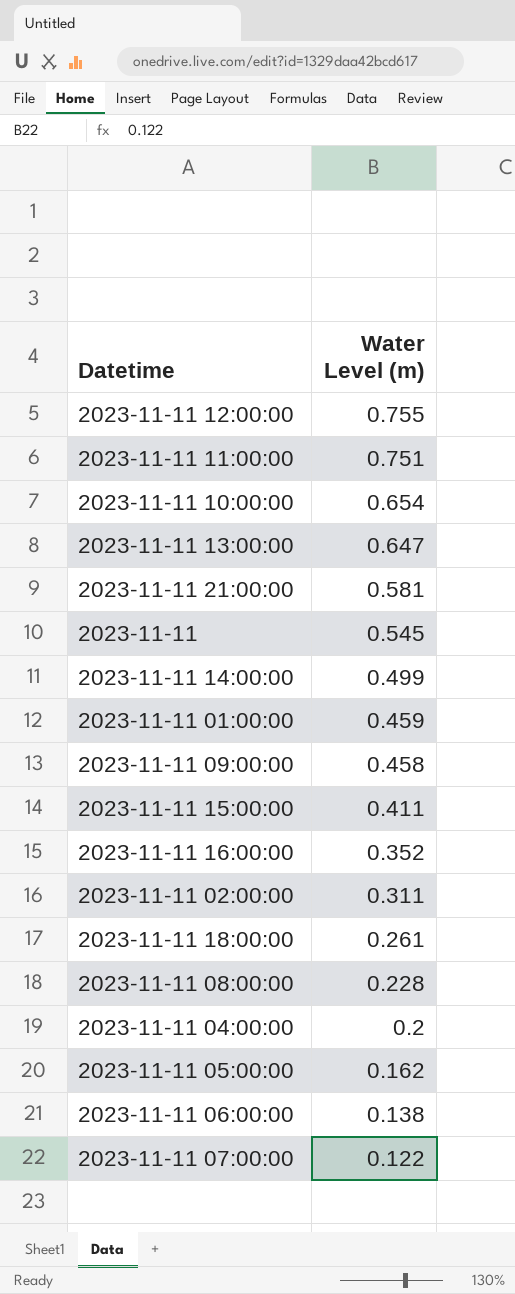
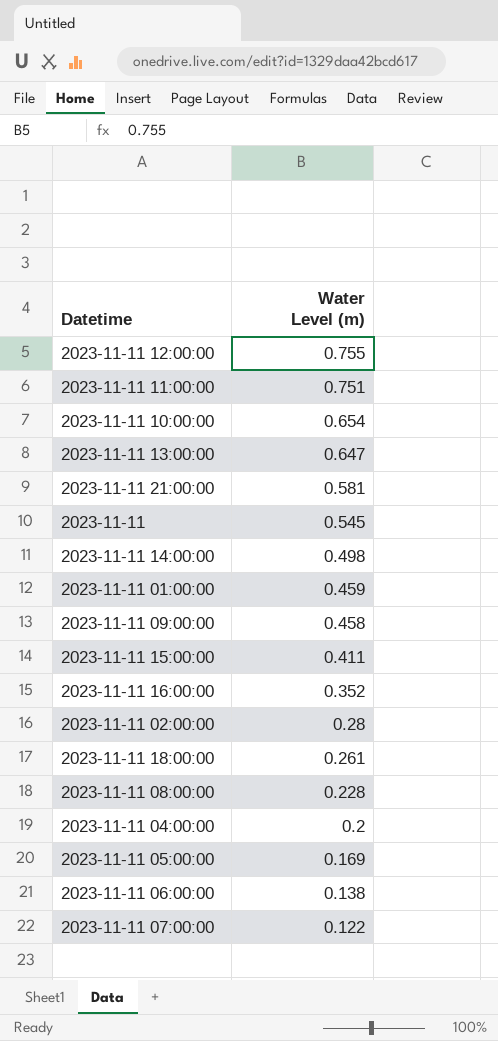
2023-11-11 14:00:00 | Water Level (m): 0.499 -> 0.498
2023-11-11 02:00:00 | Water Level (m): 0.311 -> 0.28
2023-11-11 05:00:00 | Water Level (m): 0.162 -> 0.169

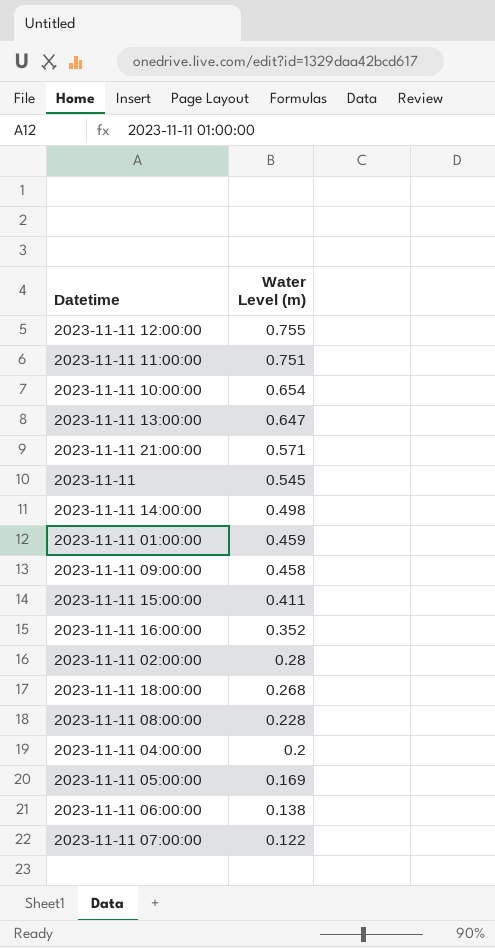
2023-11-11 21:00:00 | Water Level (m): 0.581 -> 0.571
2023-11-11 18:00:00 | Water Level (m): 0.261 -> 0.268

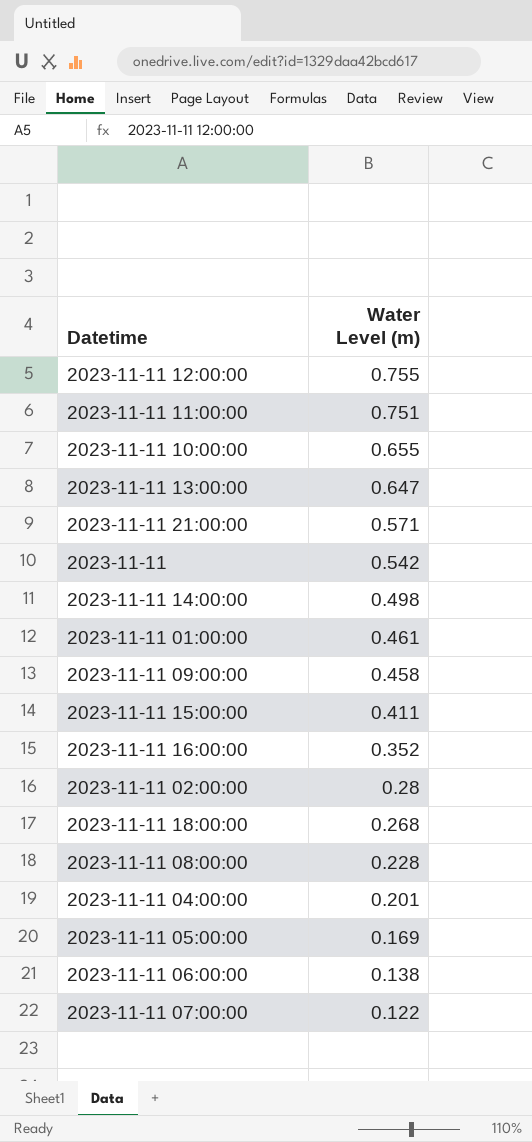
2023-11-11 10:00:00 | Water Level (m): 0.654 -> 0.655
2023-11-11 | Water Level (m): 0.545 -> 0.542
2023-11-11 01:00:00 | Water Level (m): 0.459 -> 0.461
2023-11-11 04:00:00 | Water Level (m): 0.2 -> 0.201

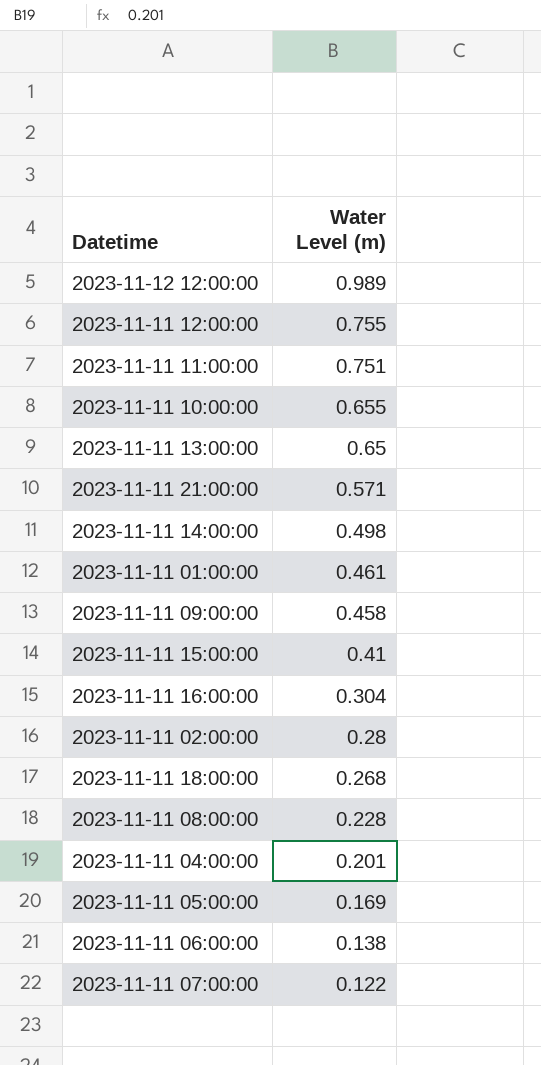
row 2023-11-11: 0.542 -> none
row 2023-11-12 12:00:00: none -> 0.989
2023-11-11 13:00:00 | Water Level (m): 0.647 -> 0.65
2023-11-11 15:00:00 | Water Level (m): 0.411 -> 0.41
2023-11-11 16:00:00 | Water Level (m): 0.352 -> 0.304

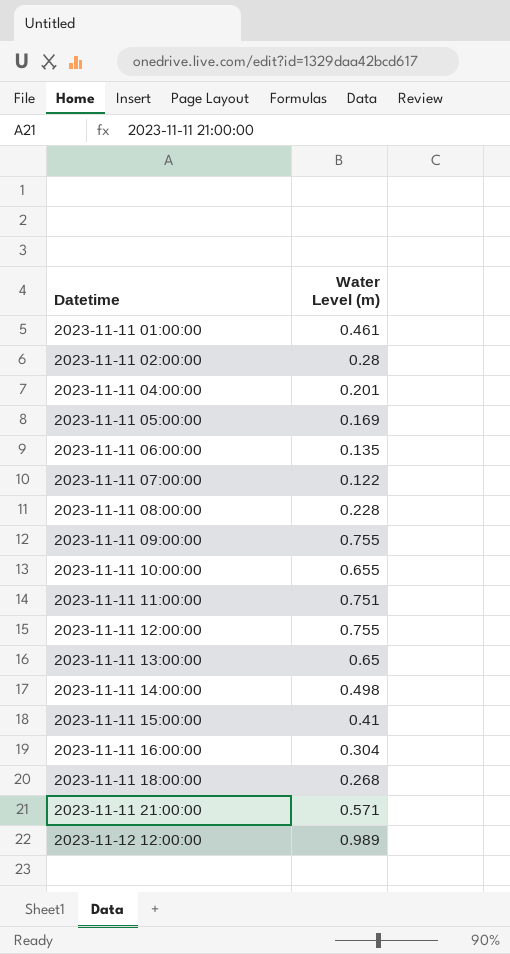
row order: Water Level (m) descending -> Datetime ascending
2023-11-11 06:00:00 | Water Level (m): 0.138 -> 0.135
2023-11-11 09:00:00 | Water Level (m): 0.458 -> 0.755

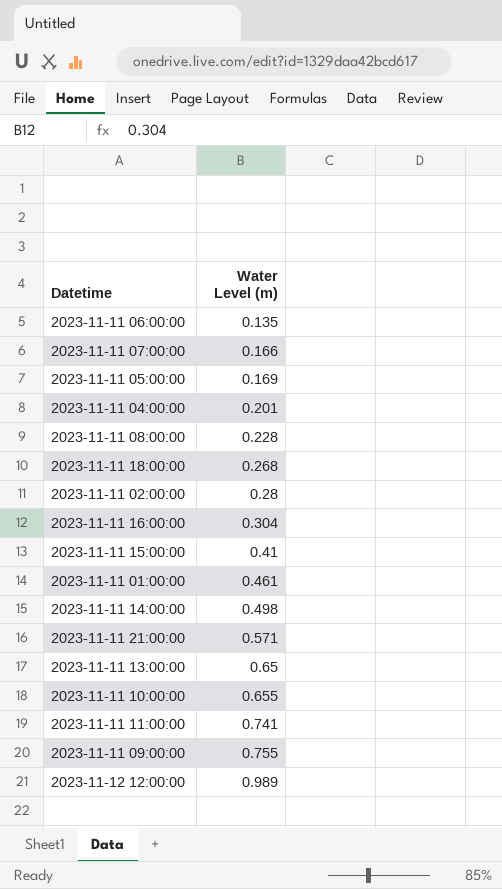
row order: Datetime ascending -> Water Level (m) ascending
row 2023-11-11 12:00:00: 0.755 -> none
2023-11-11 07:00:00 | Water Level (m): 0.122 -> 0.166
2023-11-11 11:00:00 | Water Level (m): 0.751 -> 0.741

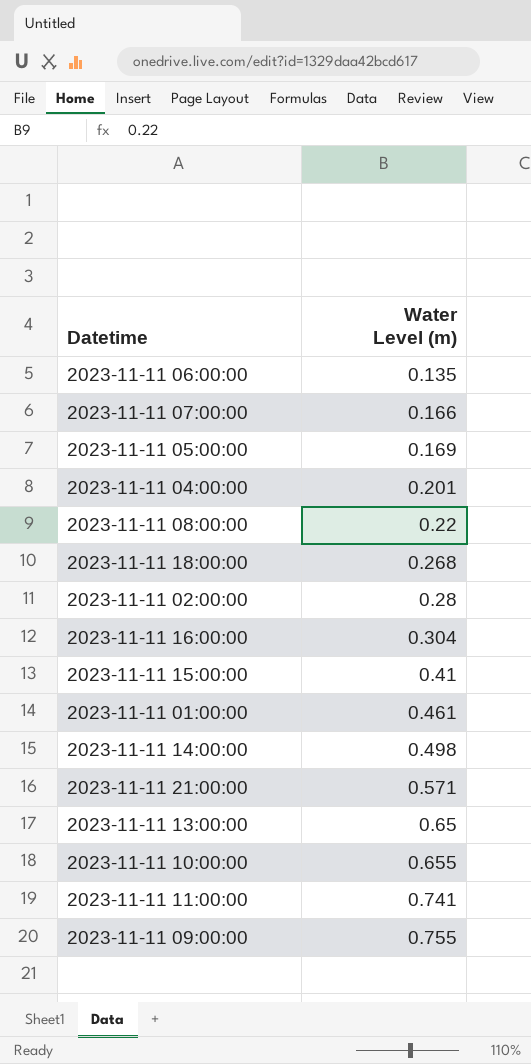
row 2023-11-12 12:00:00: 0.989 -> none
2023-11-11 08:00:00 | Water Level (m): 0.228 -> 0.22

